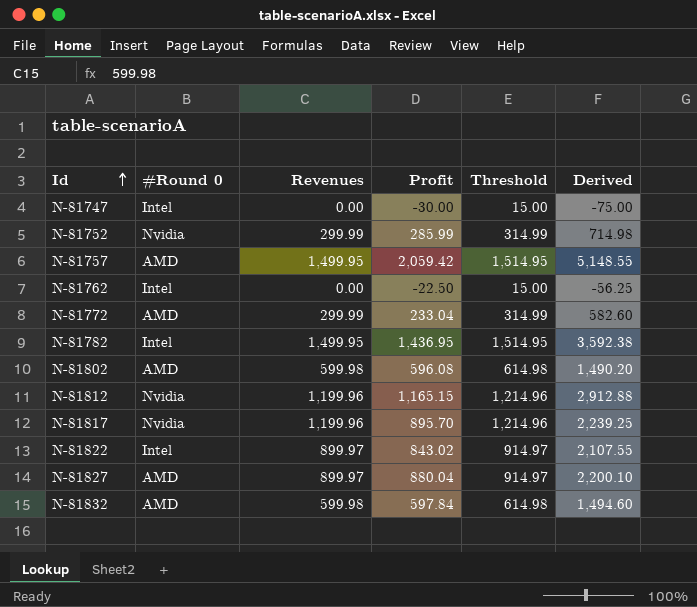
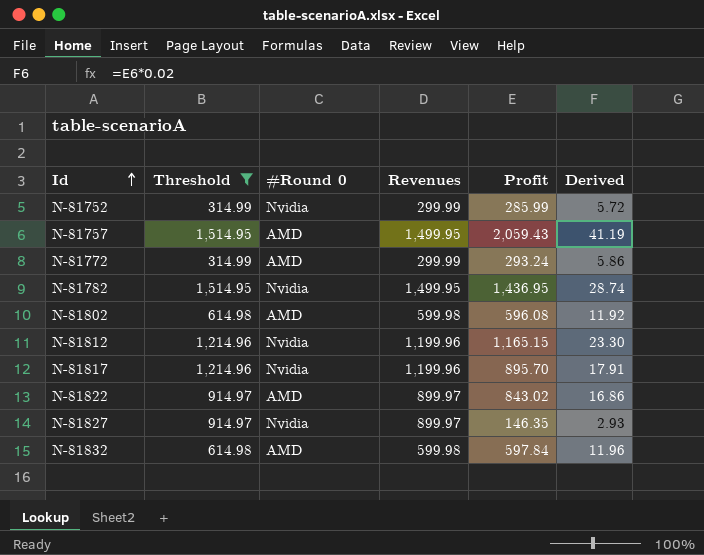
filter: none -> Threshold != 15.00
column Threshold | position: 5 -> 2
column Derived | formula: [Profit] * 2.5 -> [Profit] * 0.02
N-81757 | Profit: 2,059.42 -> 2,059.43
N-81772 | Profit: 233.04 -> 293.24
N-81782 | #Round 0: Intel -> Nvidia
N-81822 | #Round 0: Intel -> AMD
N-81827 | #Round 0: AMD -> Nvidia
N-81827 | Profit: 880.04 -> 146.35

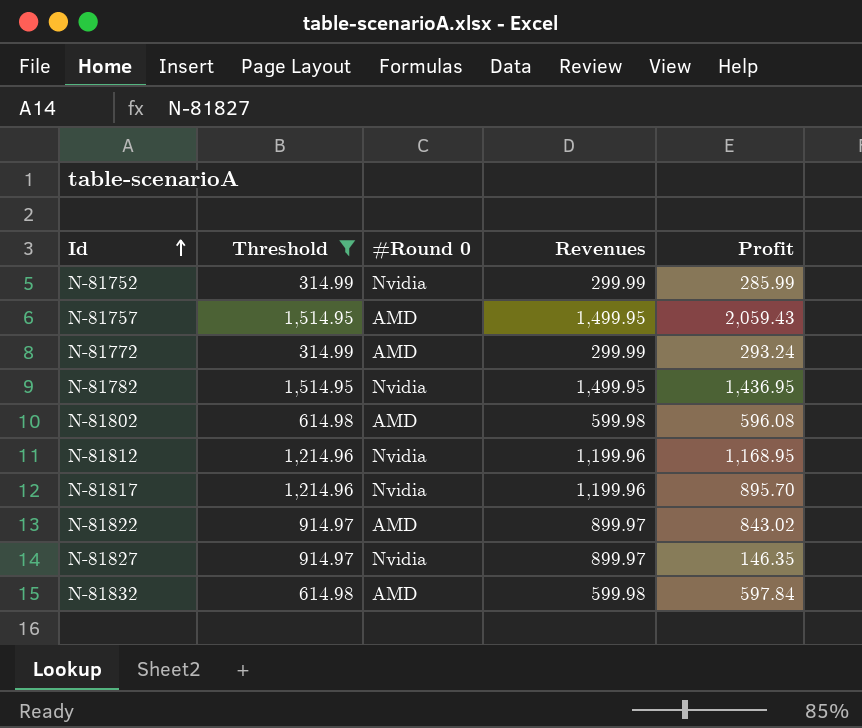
column Derived | formula: [Profit] * 0.02 -> none
N-81812 | Profit: 1,165.15 -> 1,168.95

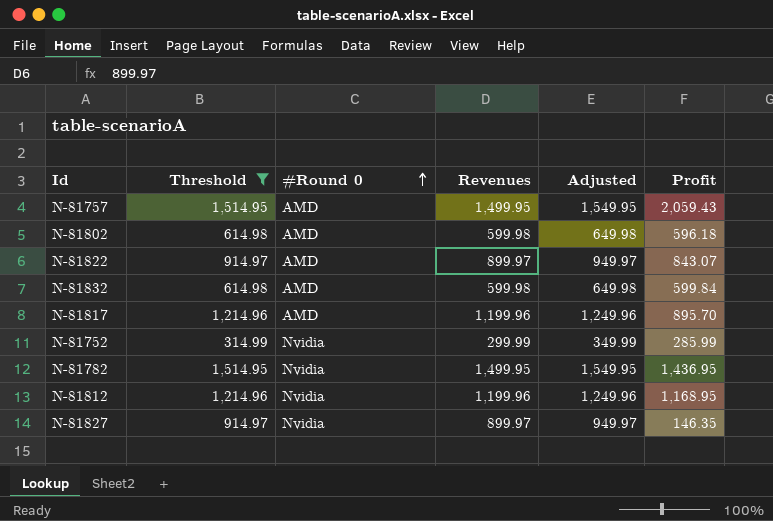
row order: Id ascending -> #Round 0 ascending
column Adjusted | formula: none -> [Revenues] + 50
row N-81772: 314.99 | AMD | 299.99 | 293.24 -> none
N-81802 | Profit: 596.08 -> 596.18
N-81822 | Profit: 843.02 -> 843.07
N-81832 | Profit: 597.84 -> 599.84
N-81817 | #Round 0: Nvidia -> AMD

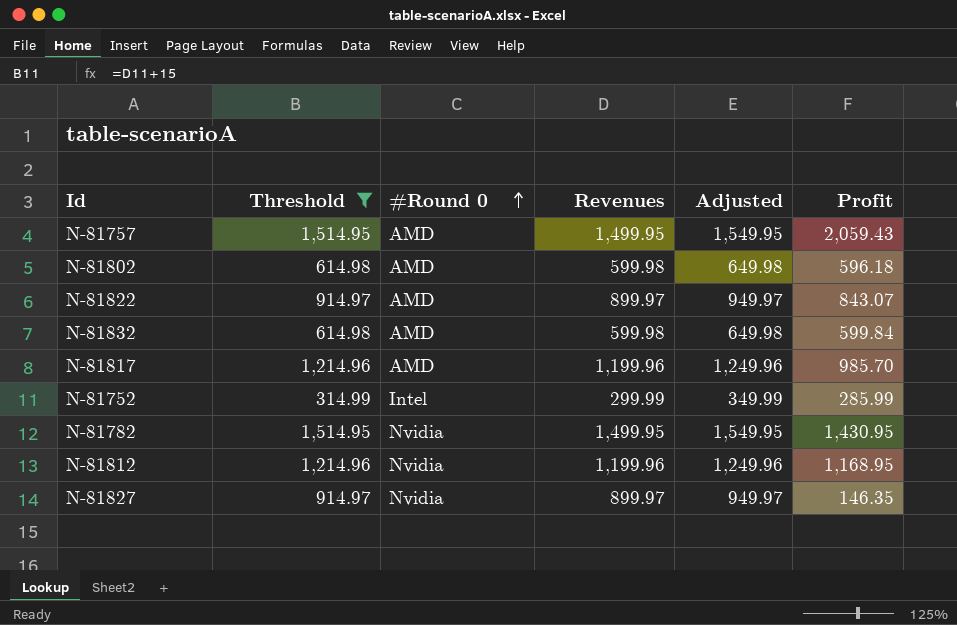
N-81817 | Profit: 895.70 -> 985.70
N-81752 | #Round 0: Nvidia -> Intel
N-81782 | Profit: 1,436.95 -> 1,430.95

